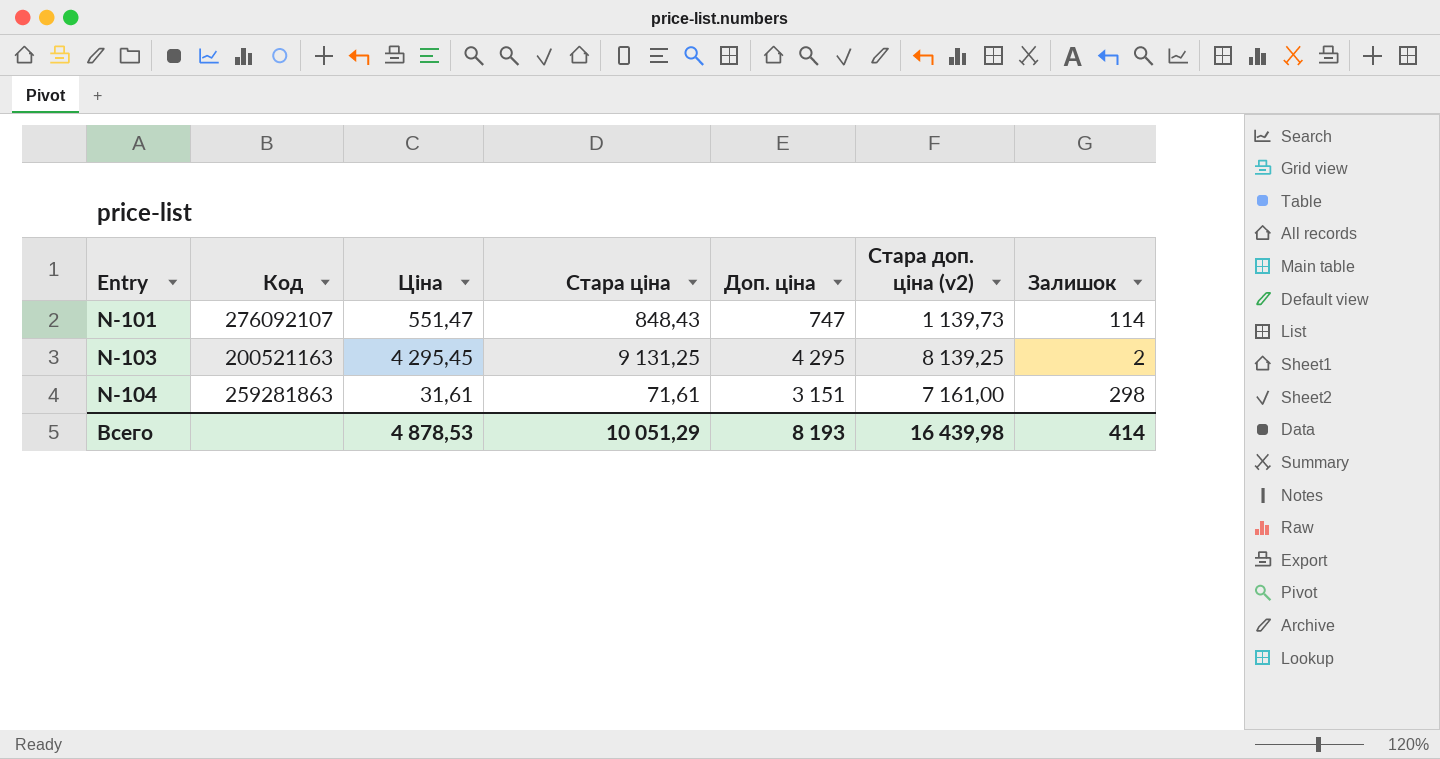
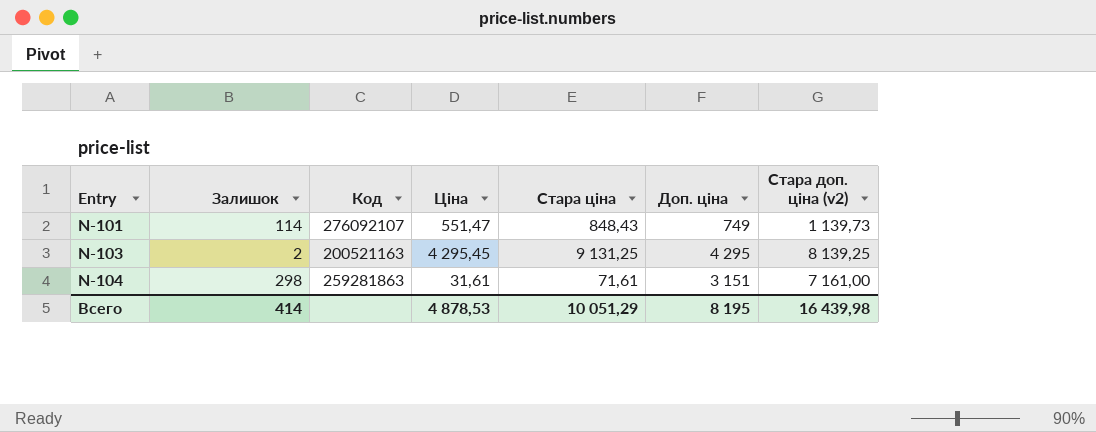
column Залишок | position: 7 -> 2
N-101 | Доп. ціна: 747 -> 749
Всего | Доп. ціна: 8 193 -> 8 195

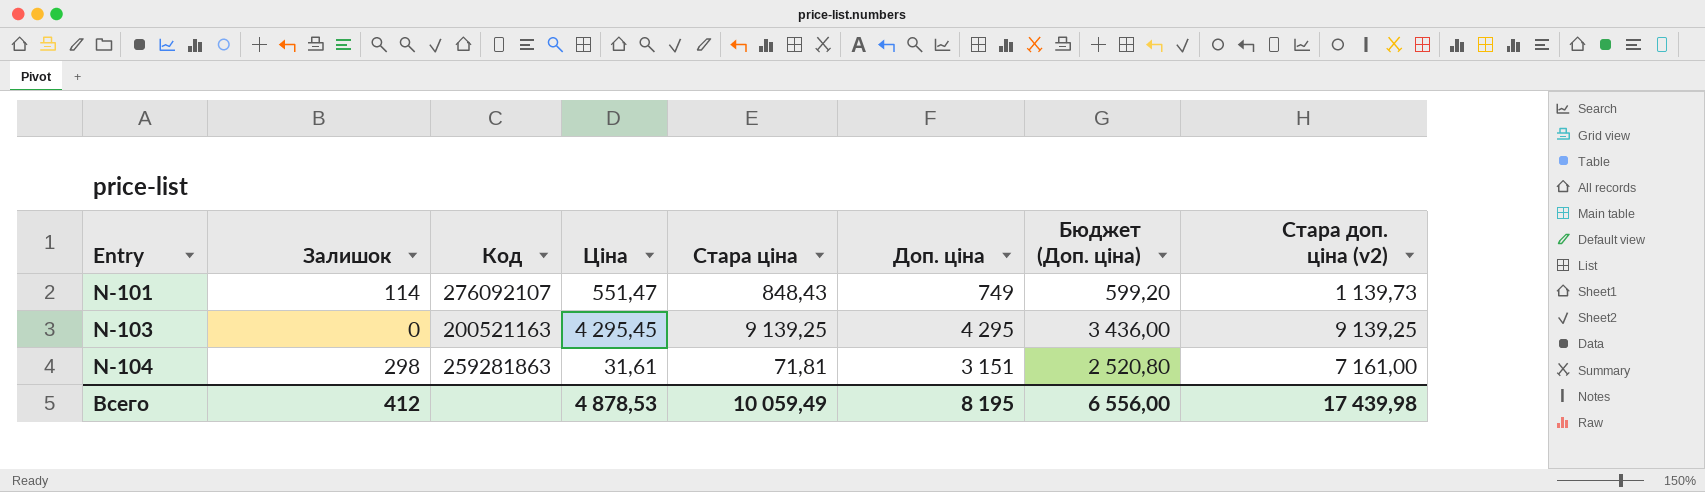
column Бюджет (Доп. ціна) | formula: none -> [Доп. ціна] * 0,8
N-103 | Залишок: 2 -> 0
N-103 | Стара ціна: 9 131,25 -> 9 139,25
N-103 | Стара доп. ціна (v2): 8 139,25 -> 9 139,25
N-104 | Стара ціна: 71,61 -> 71,81
Всего | Залишок: 414 -> 412
Всего | Стара ціна: 10 051,29 -> 10 059,49
Всего | Стара доп. ціна (v2): 16 439,98 -> 17 439,98

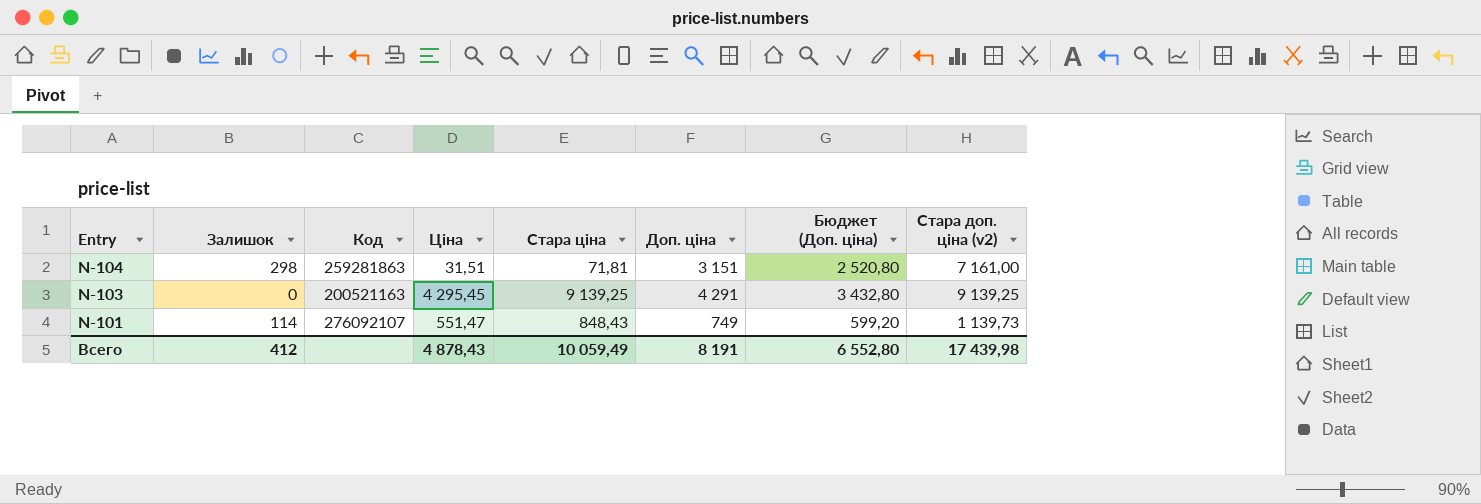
row order: Entry ascending -> Entry descending
N-104 | Ціна: 31,61 -> 31,51
N-103 | Доп. ціна: 4 295 -> 4 291
N-103 | Бюджет (Доп. ціна): 3 436,00 -> 3 432,80
Всего | Ціна: 4 878,53 -> 4 878,43
Всего | Доп. ціна: 8 195 -> 8 191
Всего | Бюджет (Доп. ціна): 6 556,00 -> 6 552,80

